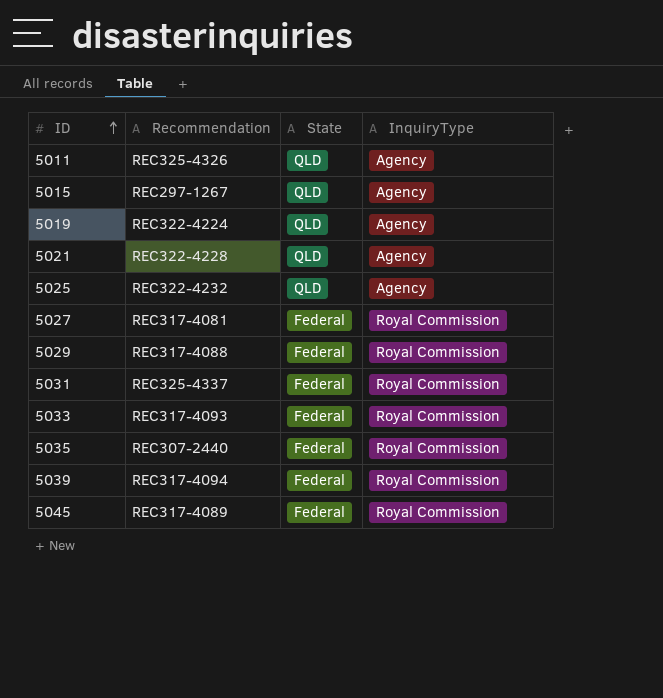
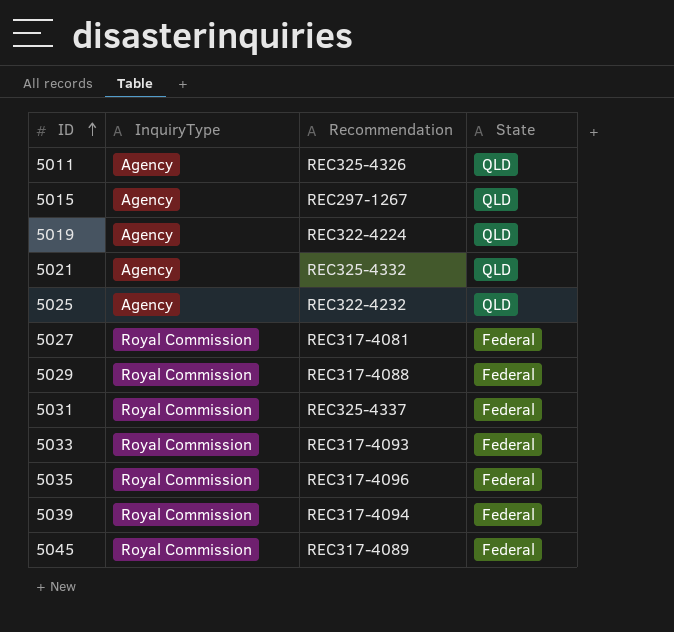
column InquiryType | position: 4 -> 2
5021 | Recommendation: REC322-4228 -> REC325-4332
5035 | Recommendation: REC307-2440 -> REC317-4096

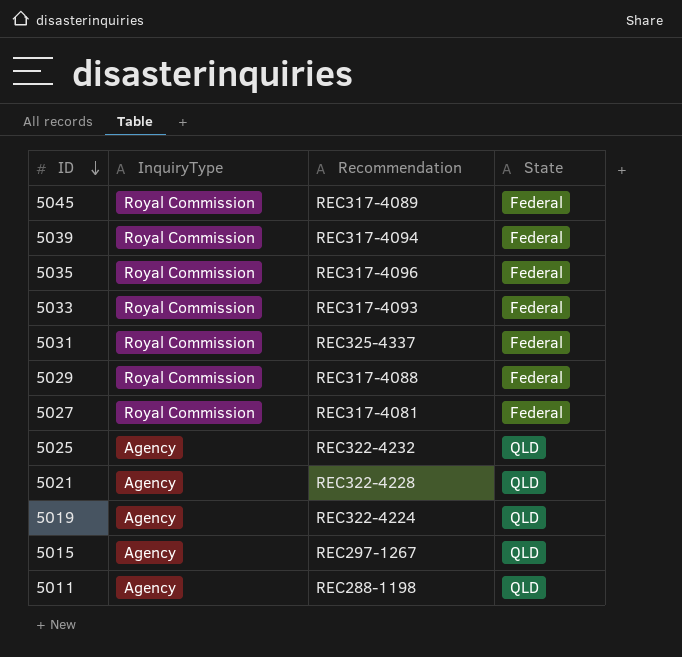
row order: ID ascending -> ID descending
5021 | Recommendation: REC325-4332 -> REC322-4228
5011 | Recommendation: REC325-4326 -> REC288-1198

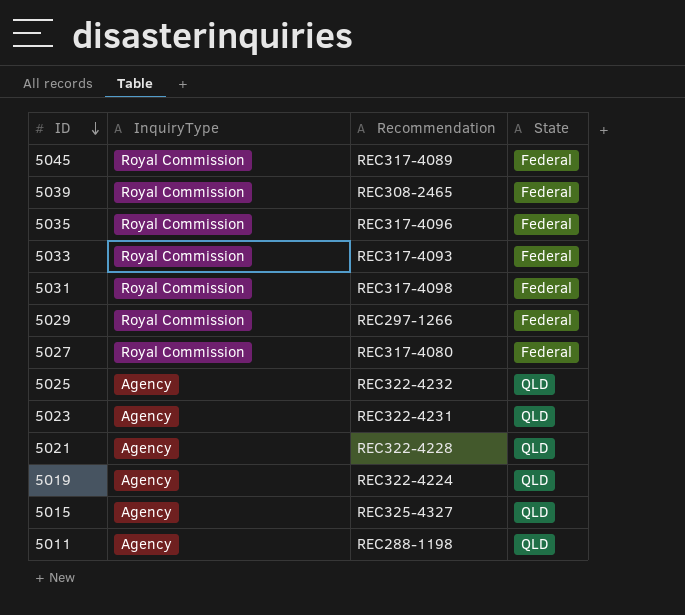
5039 | Recommendation: REC317-4094 -> REC308-2465
5031 | Recommendation: REC325-4337 -> REC317-4098
5029 | Recommendation: REC317-4088 -> REC297-1266
5027 | Recommendation: REC317-4081 -> REC317-4080
row 5023: none -> Agency | REC322-4231 | QLD
5015 | Recommendation: REC297-1267 -> REC325-4327

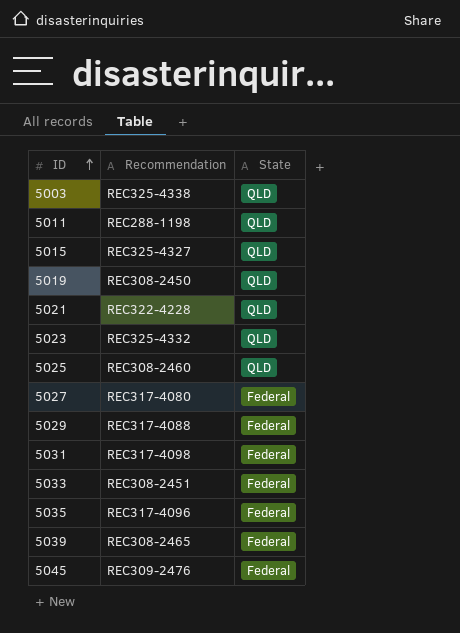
row order: ID descending -> ID ascending
column InquiryType | position: 2 -> none
row 5003: none -> REC325-4338 | QLD
5019 | Recommendation: REC322-4224 -> REC308-2450
5023 | Recommendation: REC322-4231 -> REC325-4332
5025 | Recommendation: REC322-4232 -> REC308-2460
5029 | Recommendation: REC297-1266 -> REC317-4088
5033 | Recommendation: REC317-4093 -> REC308-2451
5045 | Recommendation: REC317-4089 -> REC309-2476

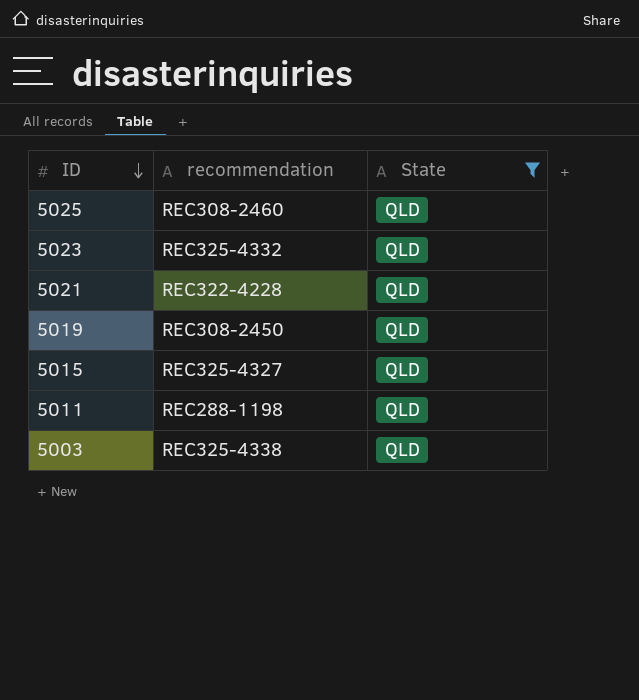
filter: none -> State = QLD
row order: ID ascending -> ID descending
column name: Recommendation -> recommendation

